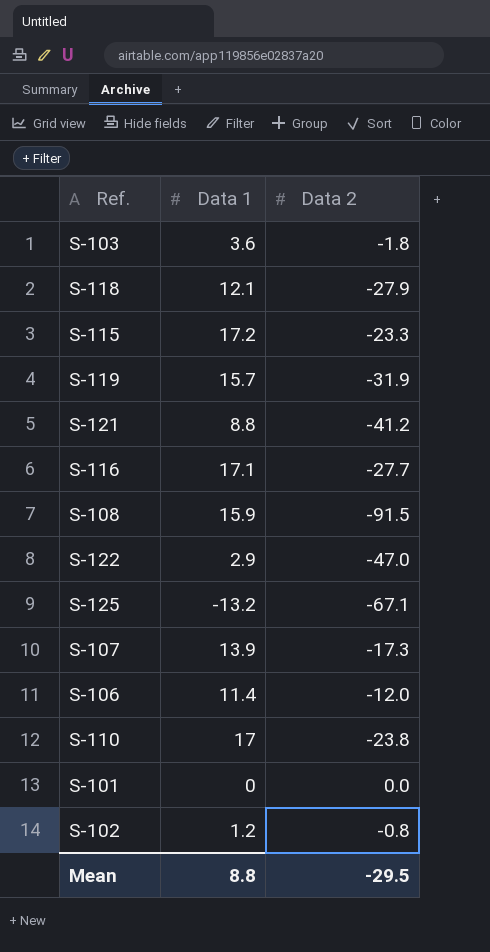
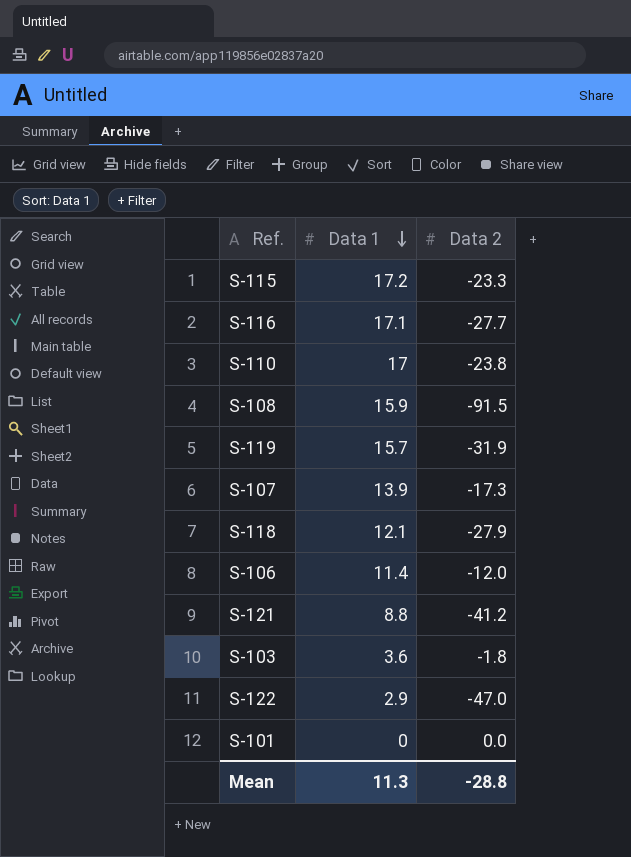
row order: none -> Data 1 descending
row S-125: -13.2 | -67.1 -> none
row S-102: 1.2 | -0.8 -> none
Mean | Data 1: 8.8 -> 11.3
Mean | Data 2: -29.5 -> -28.8

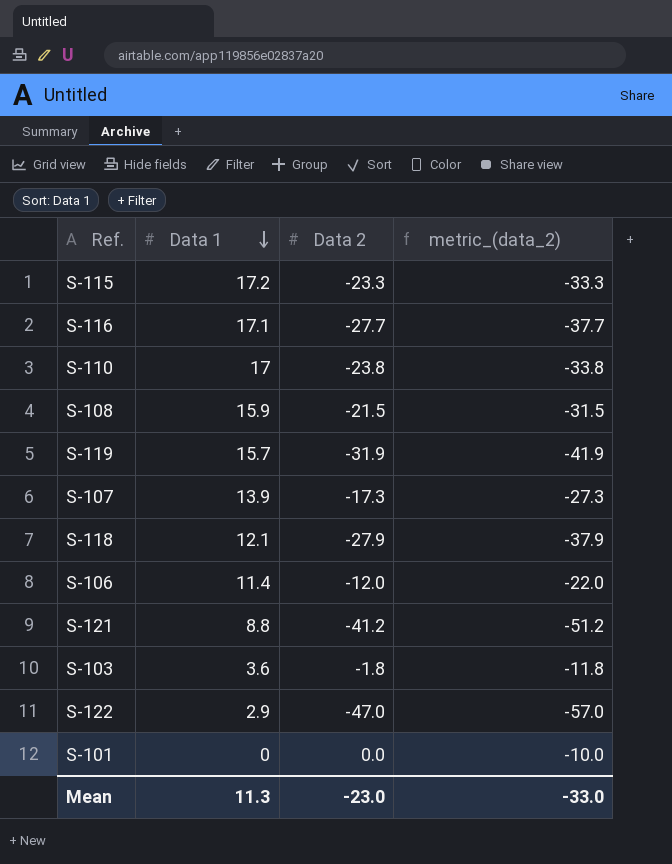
column metric_(data_2) | formula: none -> [Data 2] - 10
S-108 | Data 2: -91.5 -> -21.5
Mean | Data 2: -28.8 -> -23.0

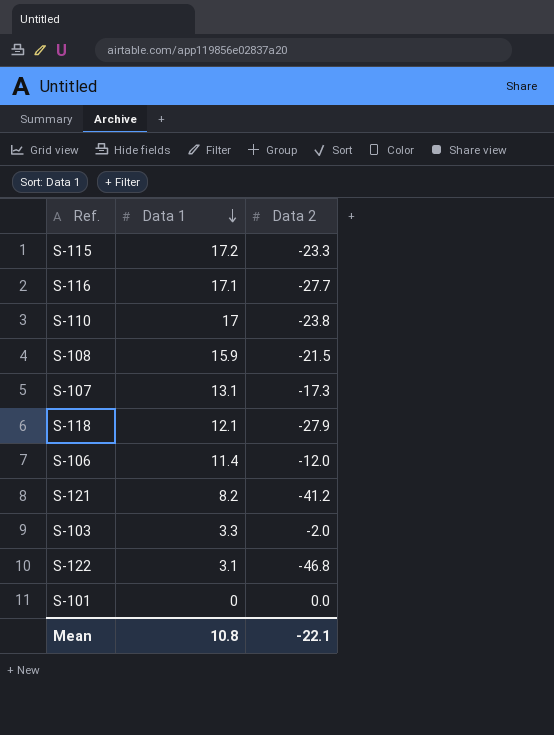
column metric_(data_2) | formula: [Data 2] - 10 -> none
row S-119: 15.7 | -31.9 | -41.9 -> none
S-107 | Data 1: 13.9 -> 13.1
S-121 | Data 1: 8.8 -> 8.2
S-103 | Data 1: 3.6 -> 3.3
S-103 | Data 2: -1.8 -> -2.0
S-122 | Data 1: 2.9 -> 3.1
S-122 | Data 2: -47.0 -> -46.8
Mean | Data 1: 11.3 -> 10.8
Mean | Data 2: -23.0 -> -22.1

